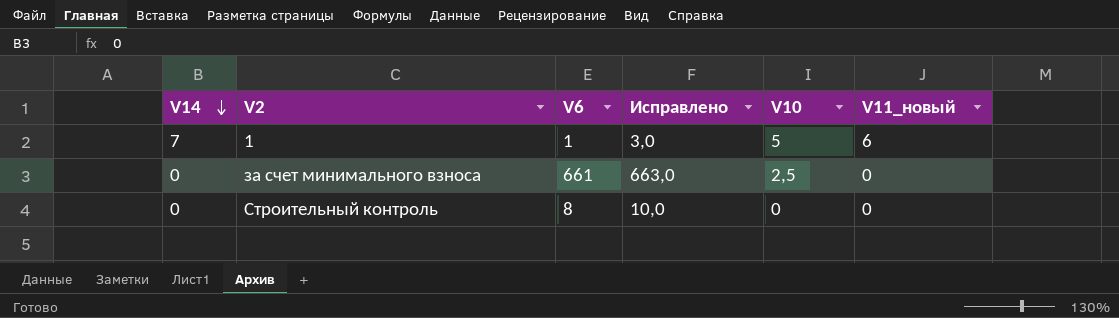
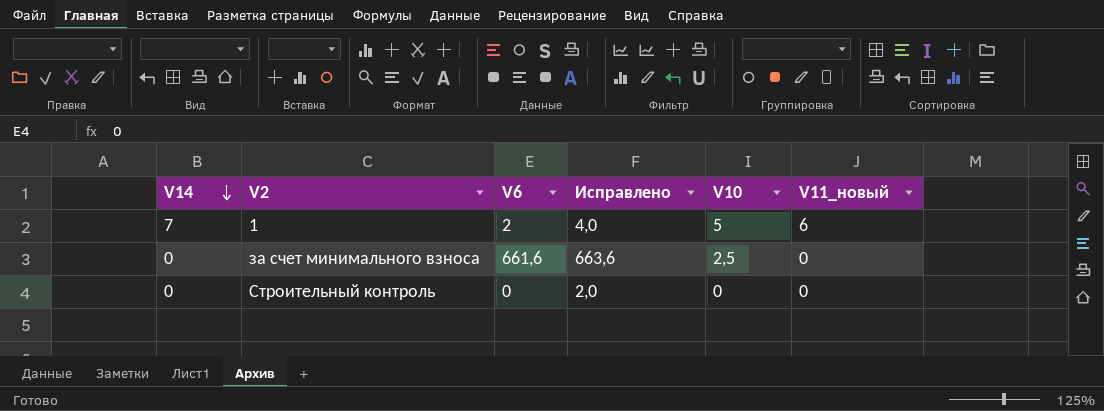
1 | V6: 1 -> 2
1 | Исправлено: 3,0 -> 4,0
за счет минимального взноса | V6: 661 -> 661,6
за счет минимального взноса | Исправлено: 663,0 -> 663,6
Строительный контроль | V6: 8 -> 0
Строительный контроль | Исправлено: 10,0 -> 2,0

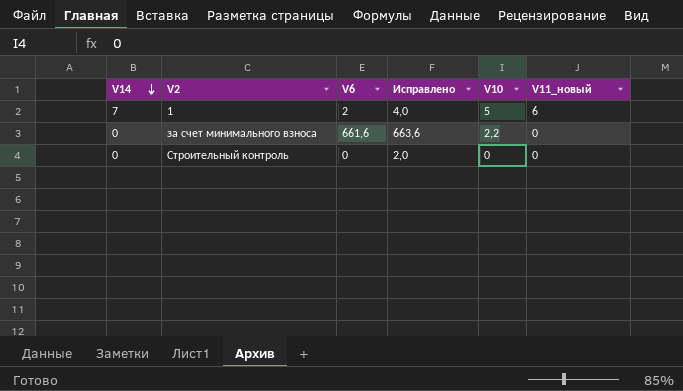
за счет минимального взноса | V10: 2,5 -> 2,2

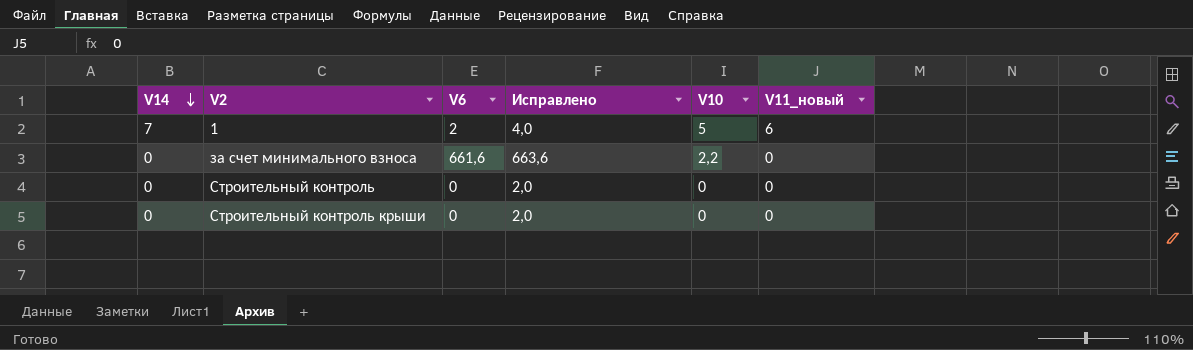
row Строительный контроль крыши: none -> 0 | 0 | 2,0 | 0 | 0

